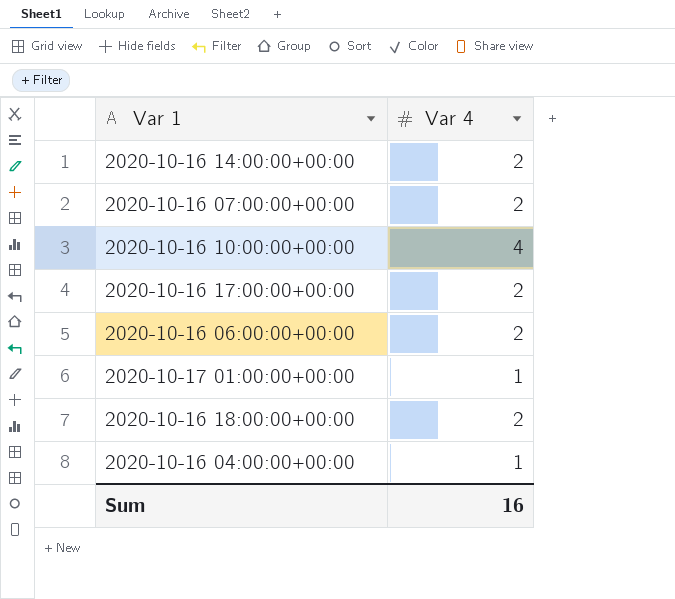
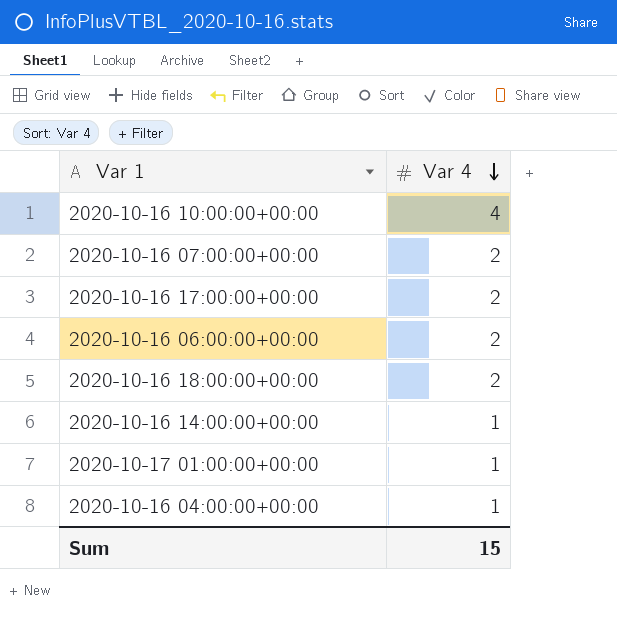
row order: none -> Var 4 descending
2020-10-16 14:00:00+00:00 | Var 4: 2 -> 1
Sum | Var 4: 16 -> 15

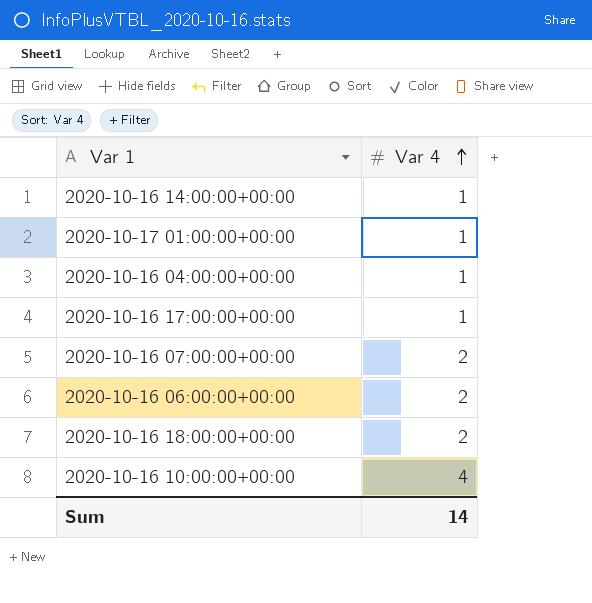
row order: Var 4 descending -> Var 4 ascending
2020-10-16 17:00:00+00:00 | Var 4: 2 -> 1
Sum | Var 4: 15 -> 14

